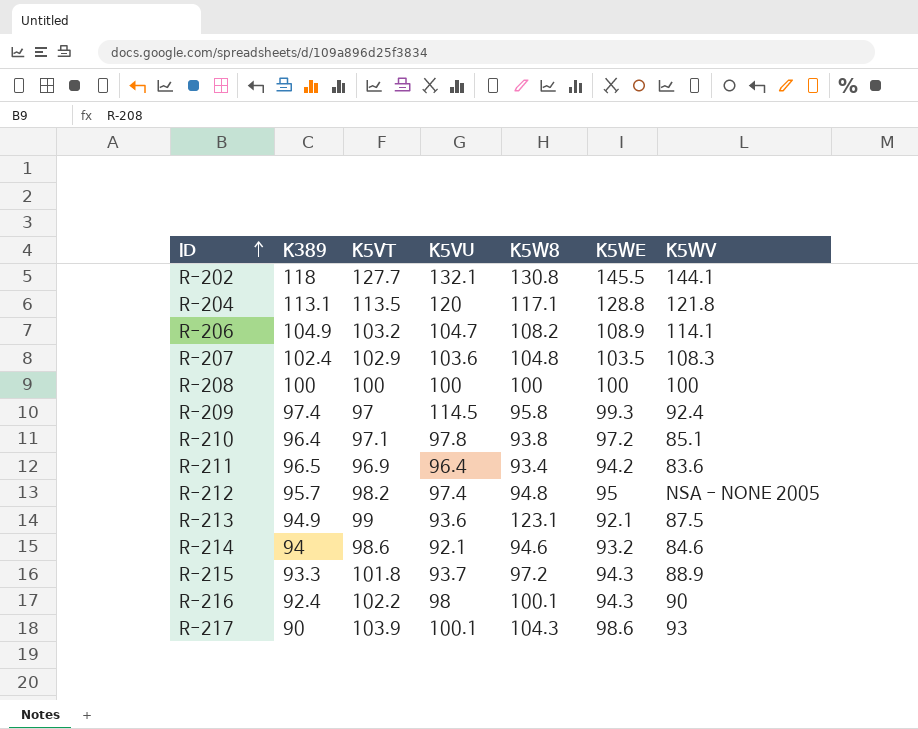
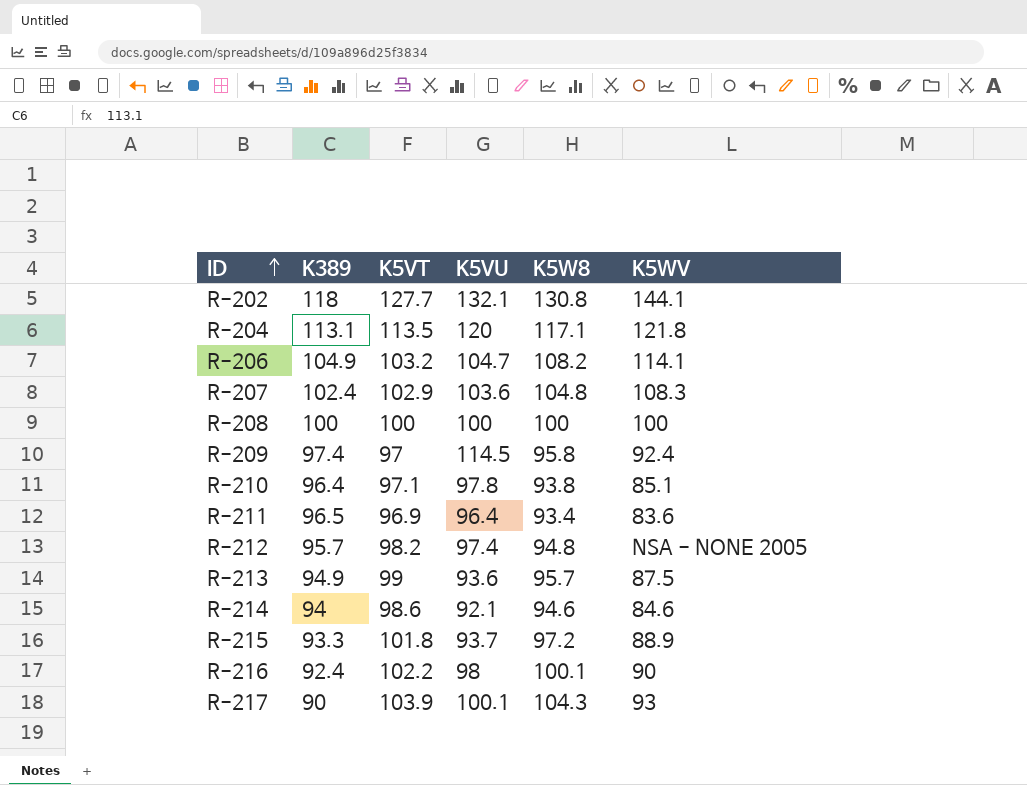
column K5WE | position: 6 -> none
R-213 | K5W8: 123.1 -> 95.7

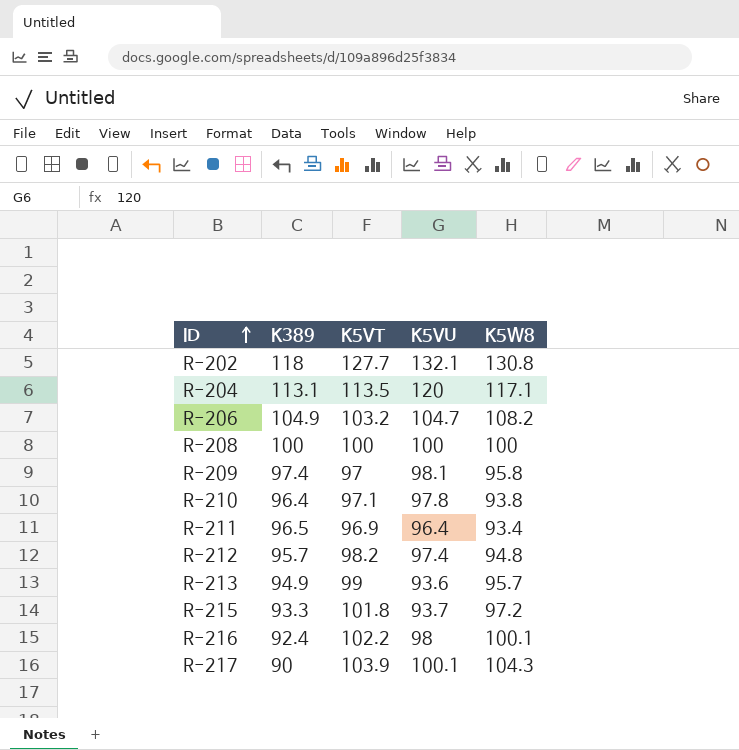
column K5WV | position: 6 -> none
row R-207: 102.4 | 102.9 | 103.6 | 104.8 | 108.3 -> none
row R-214: 94 | 98.6 | 92.1 | 94.6 | 84.6 -> none
R-209 | K5VU: 114.5 -> 98.1

